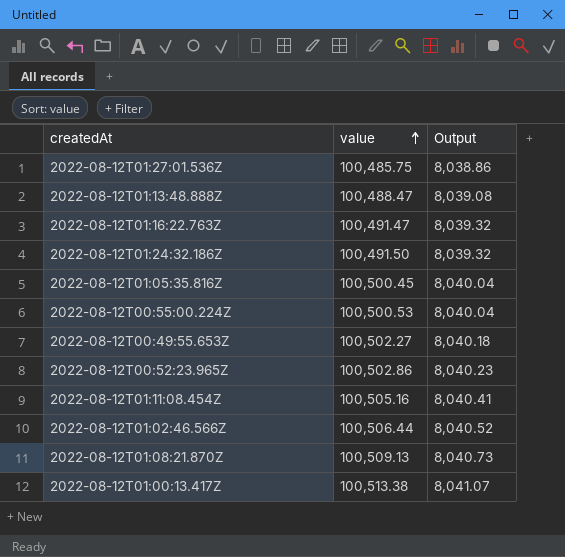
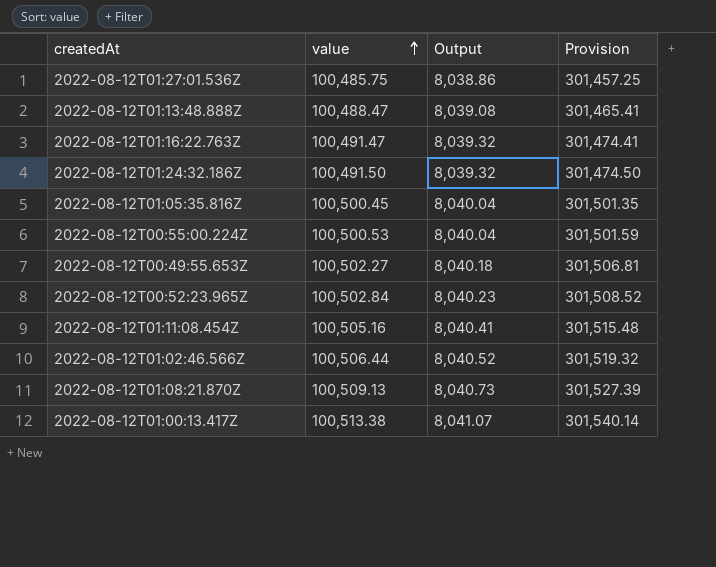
column Provision | formula: none -> [value] * 3
2022-08-12T00:52:23.965Z | value: 100,502.86 -> 100,502.84

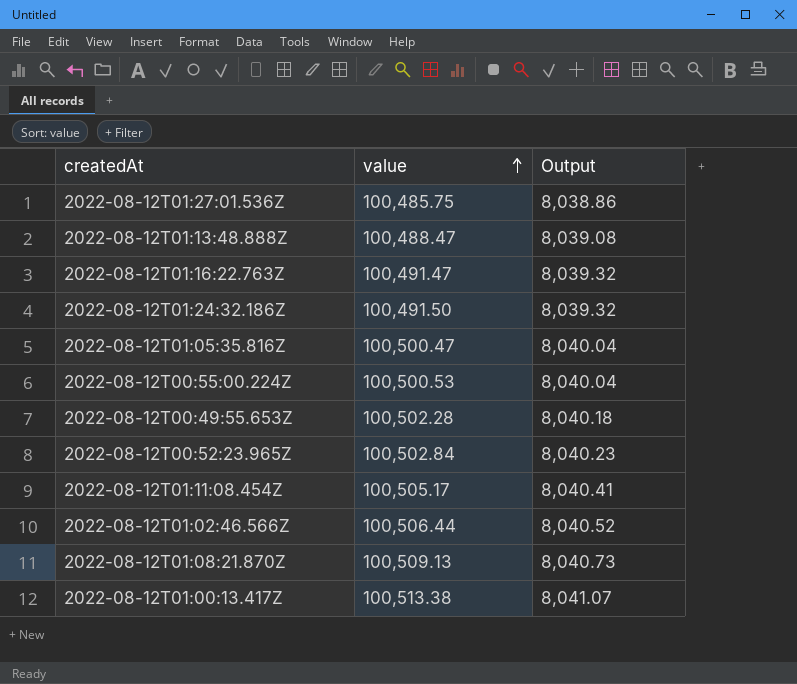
column Provision | formula: [value] * 3 -> none
2022-08-12T01:05:35.816Z | value: 100,500.45 -> 100,500.47
2022-08-12T00:49:55.653Z | value: 100,502.27 -> 100,502.28
2022-08-12T01:11:08.454Z | value: 100,505.16 -> 100,505.17

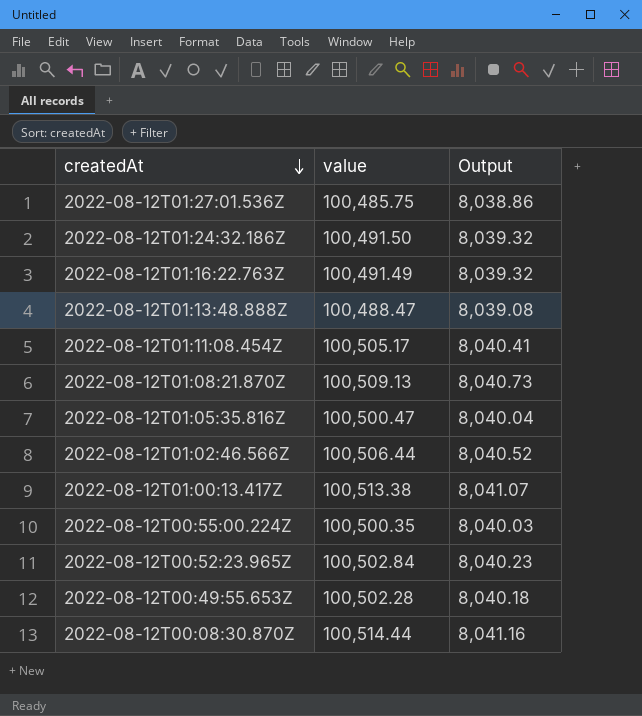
row order: value ascending -> createdAt descending
2022-08-12T01:16:22.763Z | value: 100,491.47 -> 100,491.49
2022-08-12T00:55:00.224Z | value: 100,500.53 -> 100,500.35
2022-08-12T00:55:00.224Z | Output: 8,040.04 -> 8,040.03
row 2022-08-12T00:08:30.870Z: none -> 100,514.44 | 8,041.16

